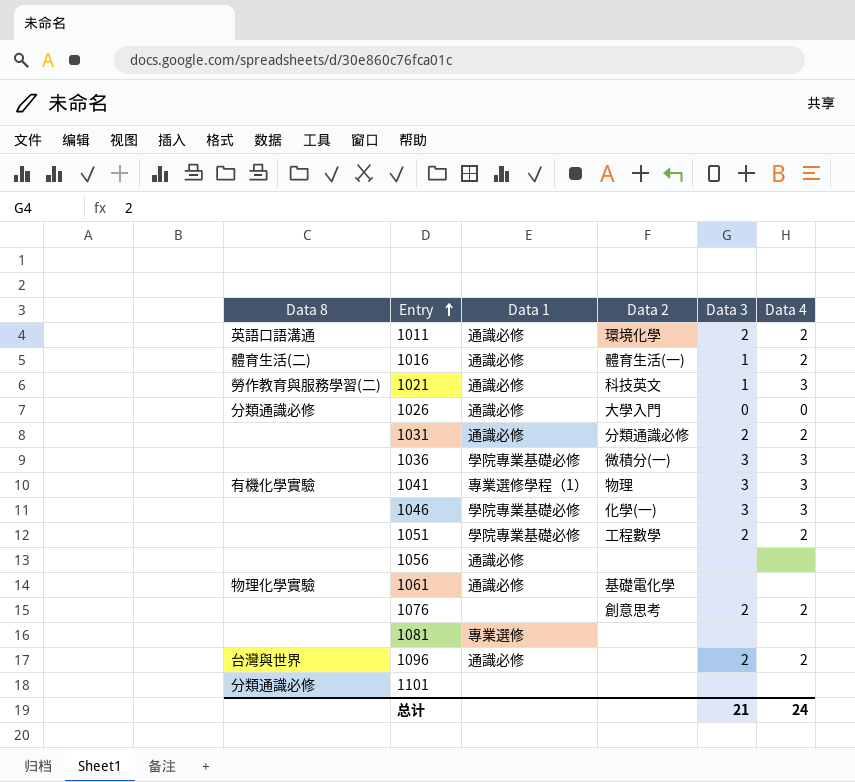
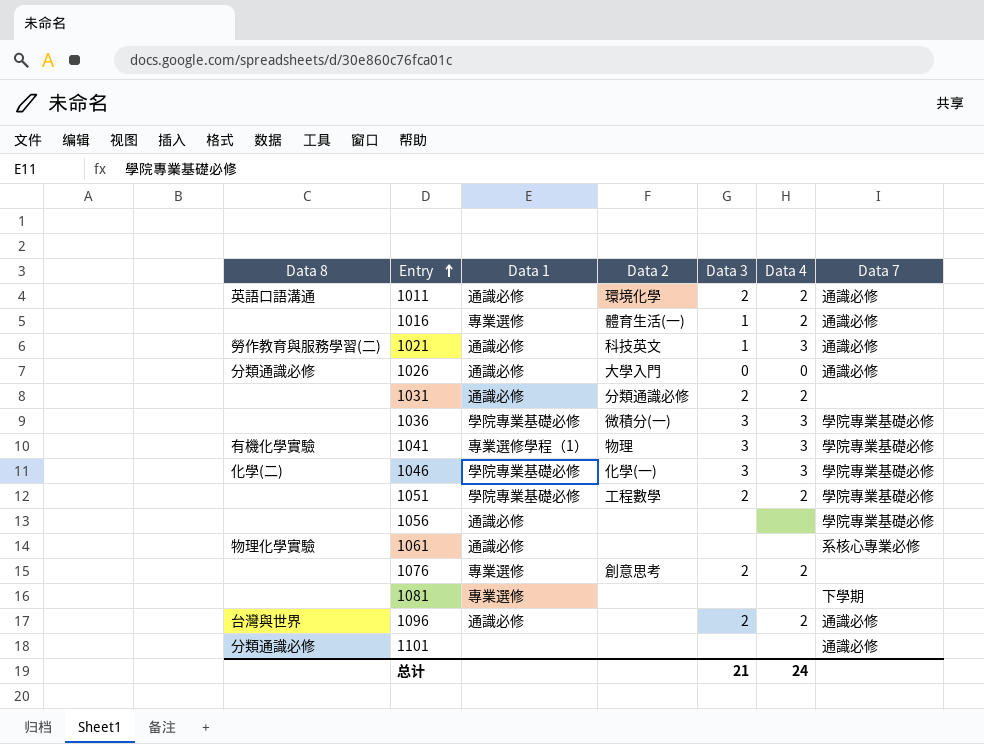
column Data 7 | position: none -> 7
1016 | Data 8: 體育生活(二) -> none
1016 | Data 1: 通識必修 -> 專業選修
1046 | Data 8: none -> 化學(二)
1061 | Data 2: 基礎電化學 -> none
1076 | Data 1: none -> 專業選修

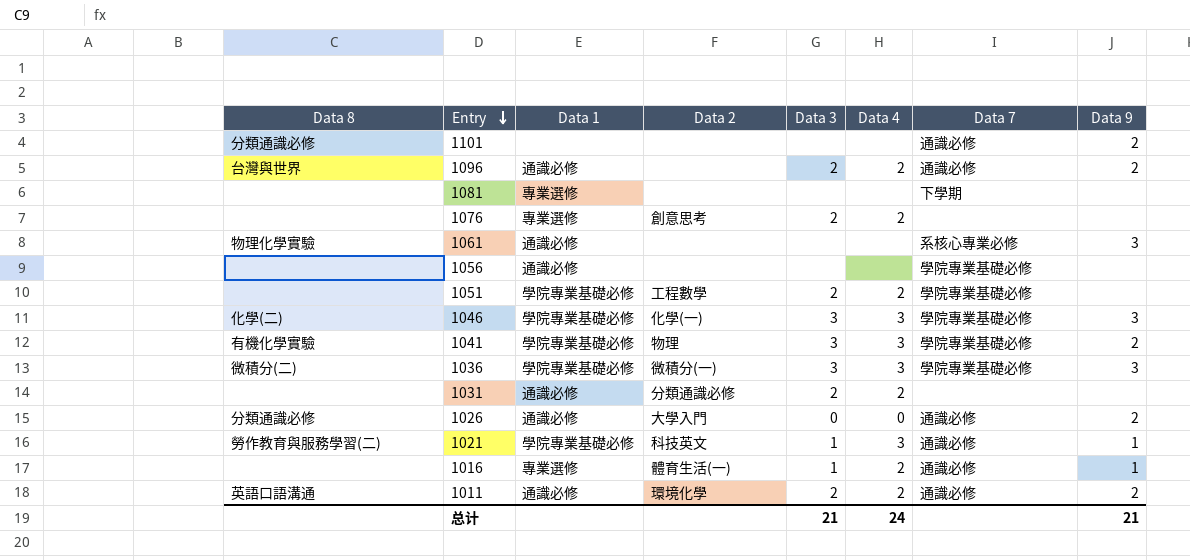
row order: Entry ascending -> Entry descending
column Data 9 | position: none -> 8
1041 | Data 1: 專業選修學程（1） -> 學院專業基礎必修
1036 | Data 8: none -> 微積分(二)
1021 | Data 1: 通識必修 -> 學院專業基礎必修

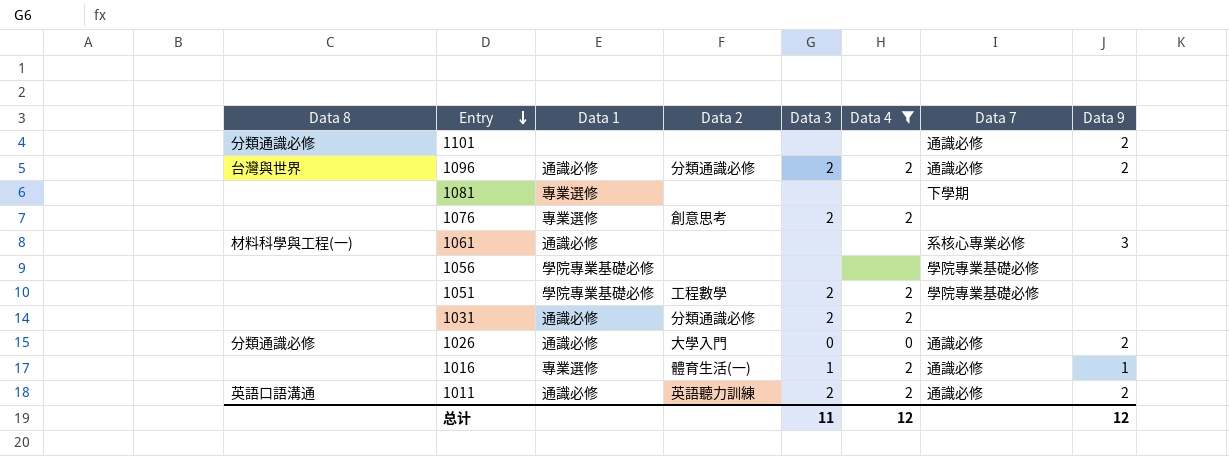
filter: none -> Data 4 != 3
1096 | Data 2: none -> 分類通識必修
1061 | Data 8: 物理化學實驗 -> 材料科學與工程(一)
1056 | Data 1: 通識必修 -> 學院專業基礎必修
1011 | Data 2: 環境化學 -> 英語聽力訓練
总计 | Data 3: 21 -> 11
总计 | Data 4: 24 -> 12
总计 | Data 9: 21 -> 12

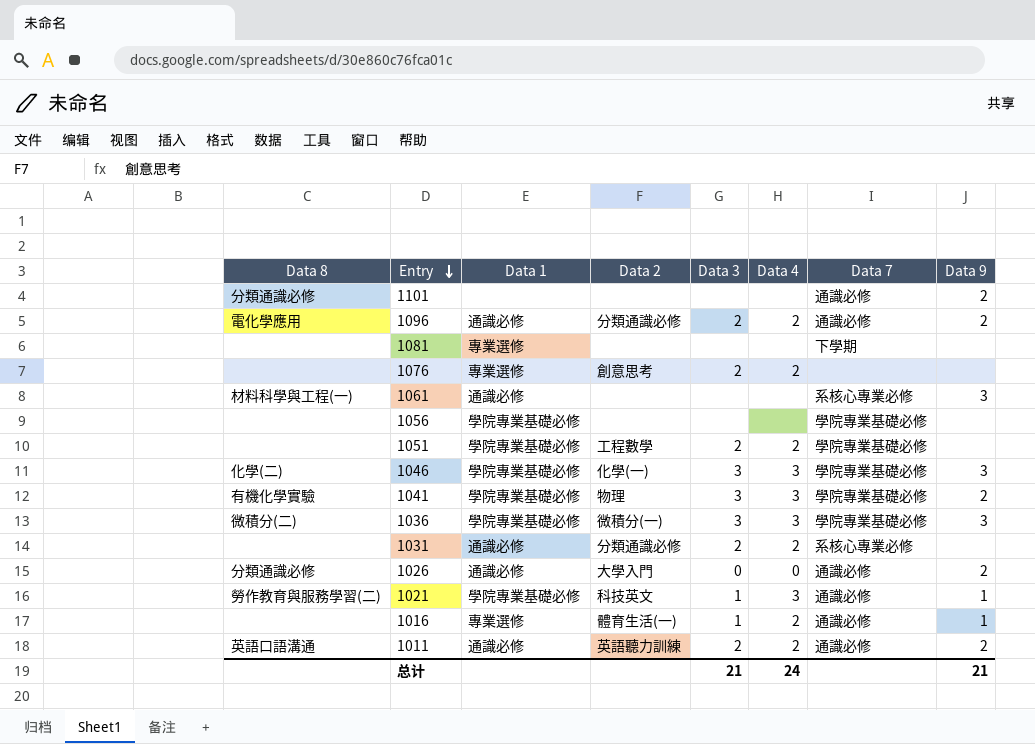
filter: Data 4 != 3 -> none
1096 | Data 8: 台灣與世界 -> 電化學應用
1031 | Data 7: none -> 系核心專業必修
总计 | Data 3: 11 -> 21
总计 | Data 4: 12 -> 24
总计 | Data 9: 12 -> 21

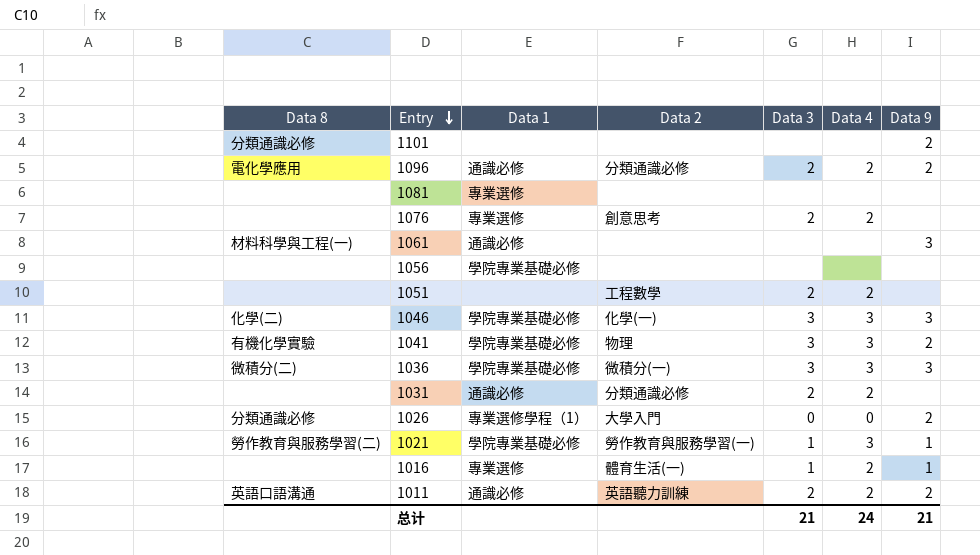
column Data 7 | position: 7 -> none
1051 | Data 1: 學院專業基礎必修 -> none
1026 | Data 1: 通識必修 -> 專業選修學程（1）
1021 | Data 2: 科技英文 -> 勞作教育與服務學習(一)

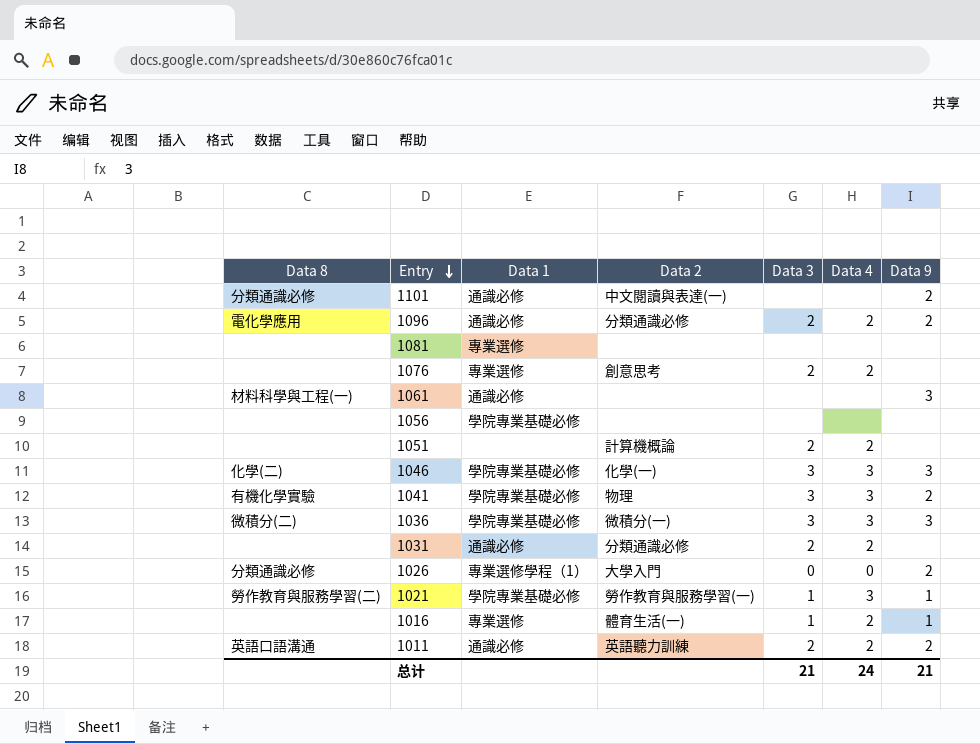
1101 | Data 1: none -> 通識必修
1101 | Data 2: none -> 中文閱讀與表達(一)
1051 | Data 2: 工程數學 -> 計算機概論

